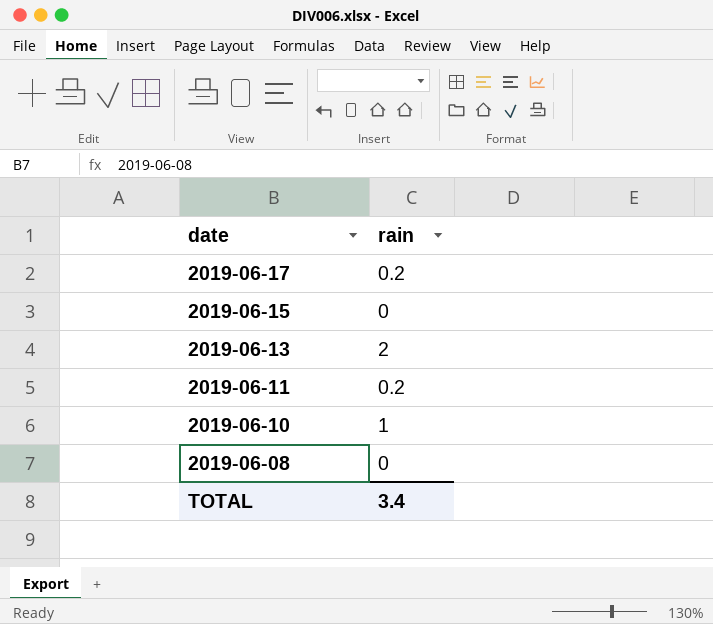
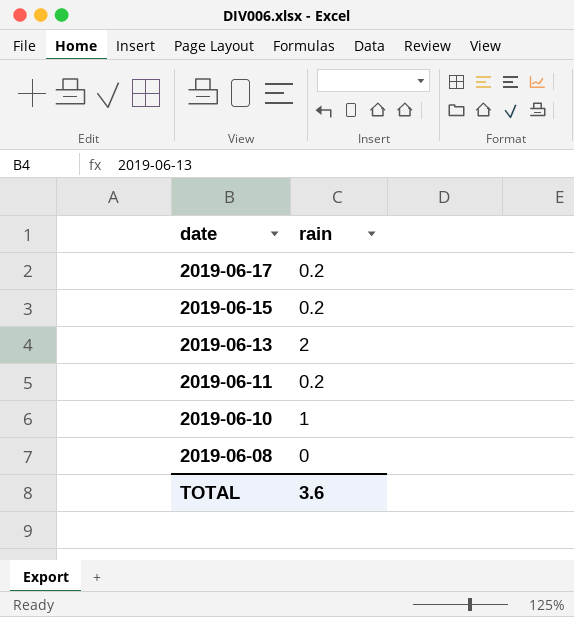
2019-06-15 | rain: 0 -> 0.2
TOTAL | rain: 3.4 -> 3.6

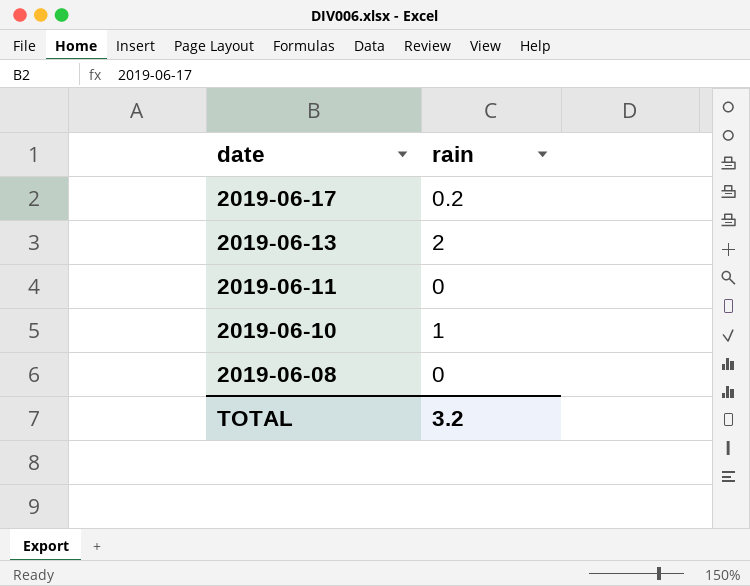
row 2019-06-15: 0.2 -> none
2019-06-11 | rain: 0.2 -> 0
TOTAL | rain: 3.6 -> 3.2

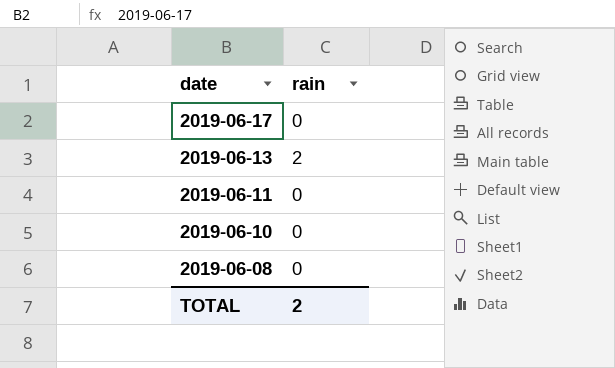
2019-06-17 | rain: 0.2 -> 0
2019-06-10 | rain: 1 -> 0
TOTAL | rain: 3.2 -> 2

